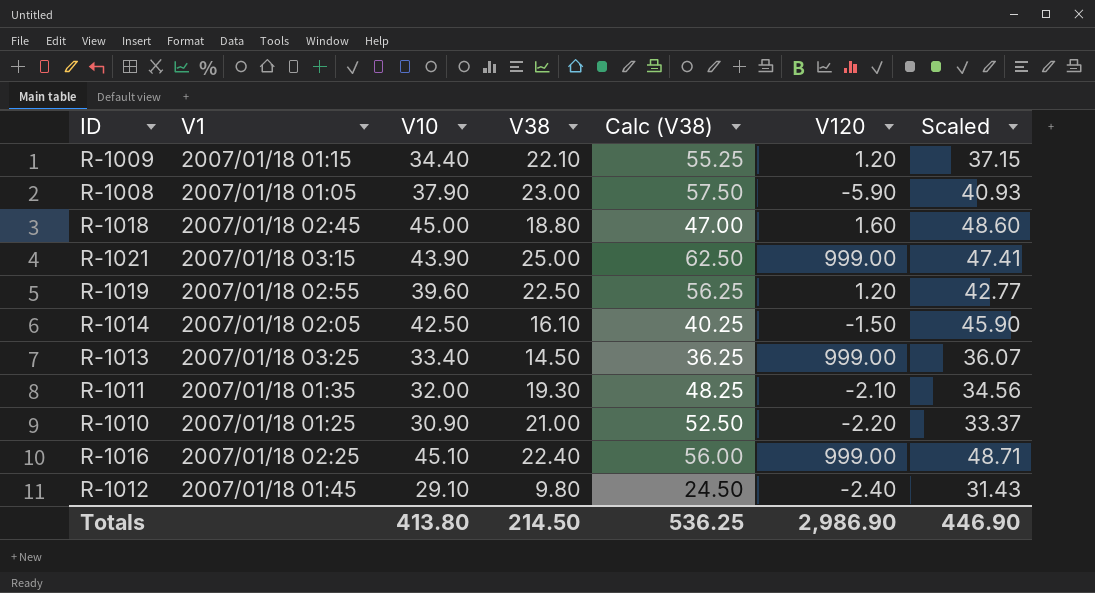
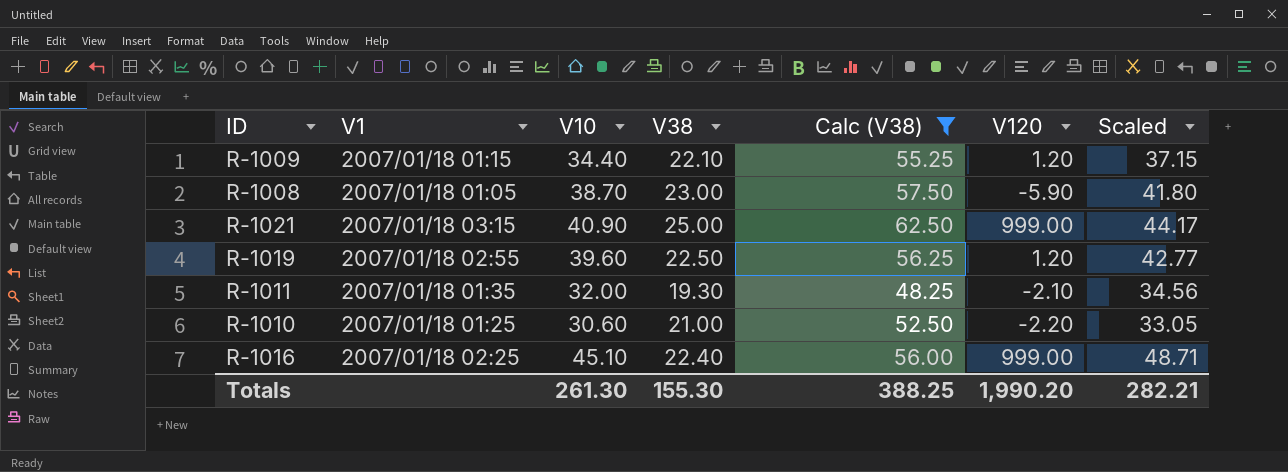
filter: none -> Calc (V38) >= 48.25
R-1008 | V10: 37.90 -> 38.70
R-1008 | Scaled: 40.93 -> 41.80
R-1021 | V10: 43.90 -> 40.90
R-1021 | Scaled: 47.41 -> 44.17
R-1010 | V10: 30.90 -> 30.60
R-1010 | Scaled: 33.37 -> 33.05
Totals | V10: 413.80 -> 261.30
Totals | V38: 214.50 -> 155.30
Totals | Calc (V38): 536.25 -> 388.25
Totals | V120: 2,986.90 -> 1,990.20
Totals | Scaled: 446.90 -> 282.21

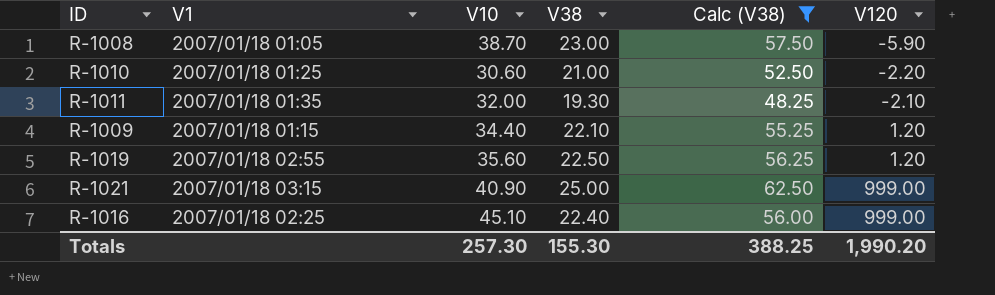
row order: none -> V120 ascending
column Scaled | formula: [V10] * 1.08 -> none
R-1019 | V10: 39.60 -> 35.60
Totals | V10: 261.30 -> 257.30

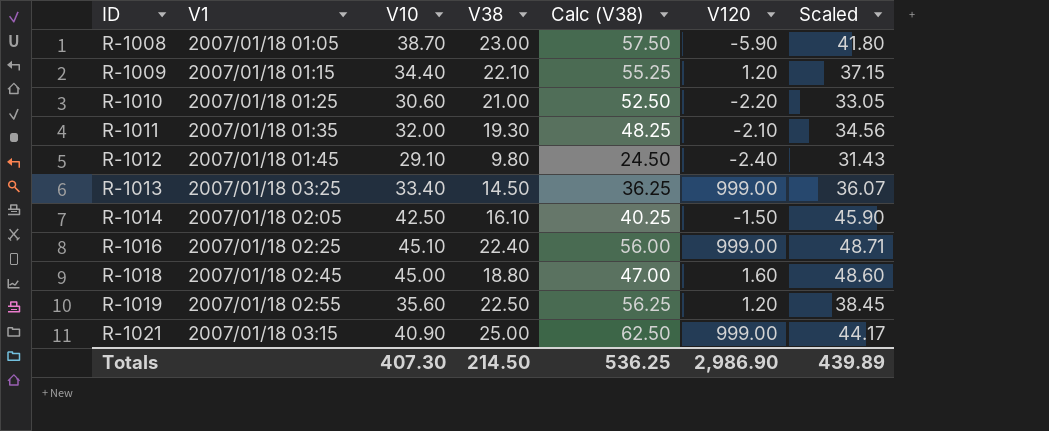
filter: Calc (V38) >= 48.25 -> none
row order: V120 ascending -> ID ascending
column Scaled | formula: none -> [V10] * 1.08
Totals | V10: 257.30 -> 407.30
Totals | V38: 155.30 -> 214.50
Totals | Calc (V38): 388.25 -> 536.25
Totals | V120: 1,990.20 -> 2,986.90

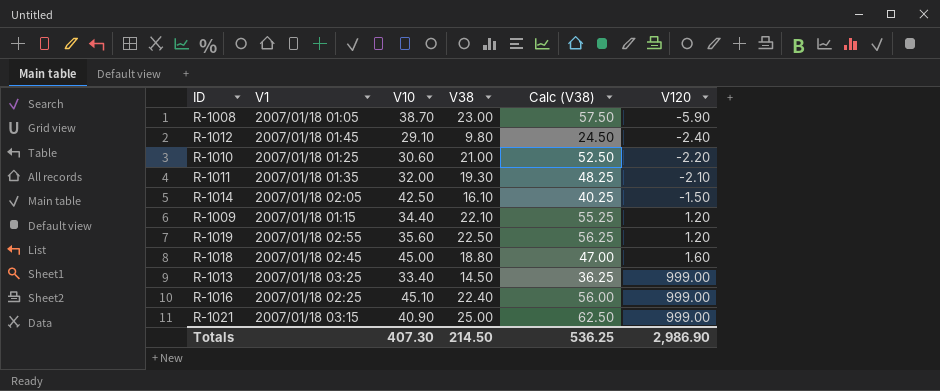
row order: ID ascending -> V120 ascending
column Scaled | formula: [V10] * 1.08 -> none

